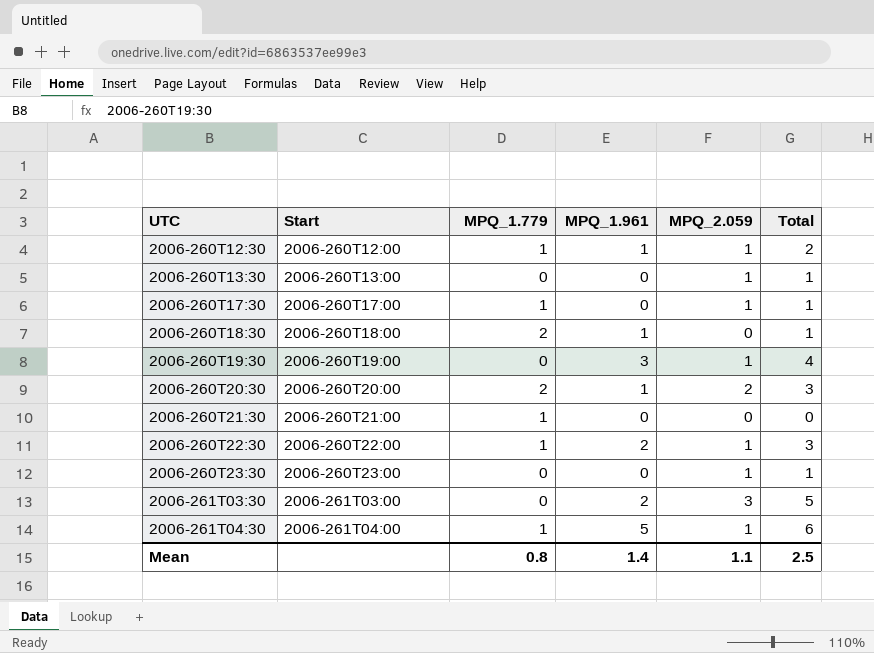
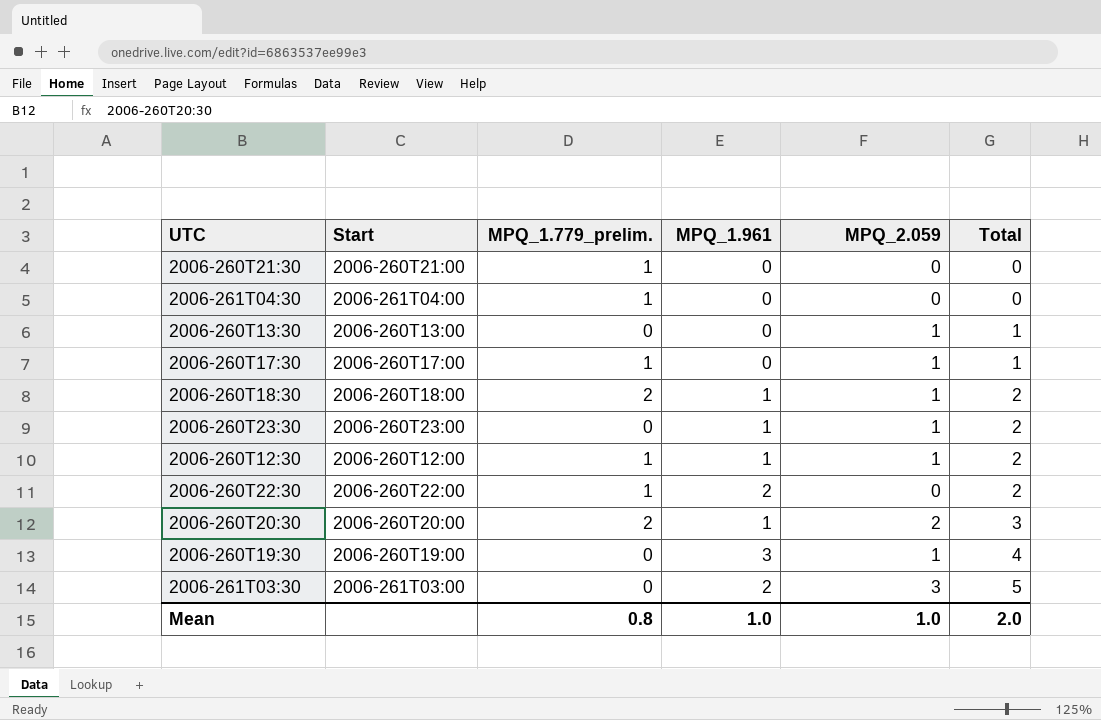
row order: UTC ascending -> Total ascending
column name: MPQ_1.779 -> MPQ_1.779_prelim.
2006-261T04:30 | MPQ_1.961: 5 -> 0
2006-261T04:30 | MPQ_2.059: 1 -> 0
2006-261T04:30 | Total: 6 -> 0
2006-260T18:30 | MPQ_2.059: 0 -> 1
2006-260T18:30 | Total: 1 -> 2
2006-260T23:30 | MPQ_1.961: 0 -> 1
2006-260T23:30 | Total: 1 -> 2
2006-260T22:30 | MPQ_2.059: 1 -> 0
2006-260T22:30 | Total: 3 -> 2
Mean | MPQ_1.961: 1.4 -> 1.0
Mean | MPQ_2.059: 1.1 -> 1.0
Mean | Total: 2.5 -> 2.0

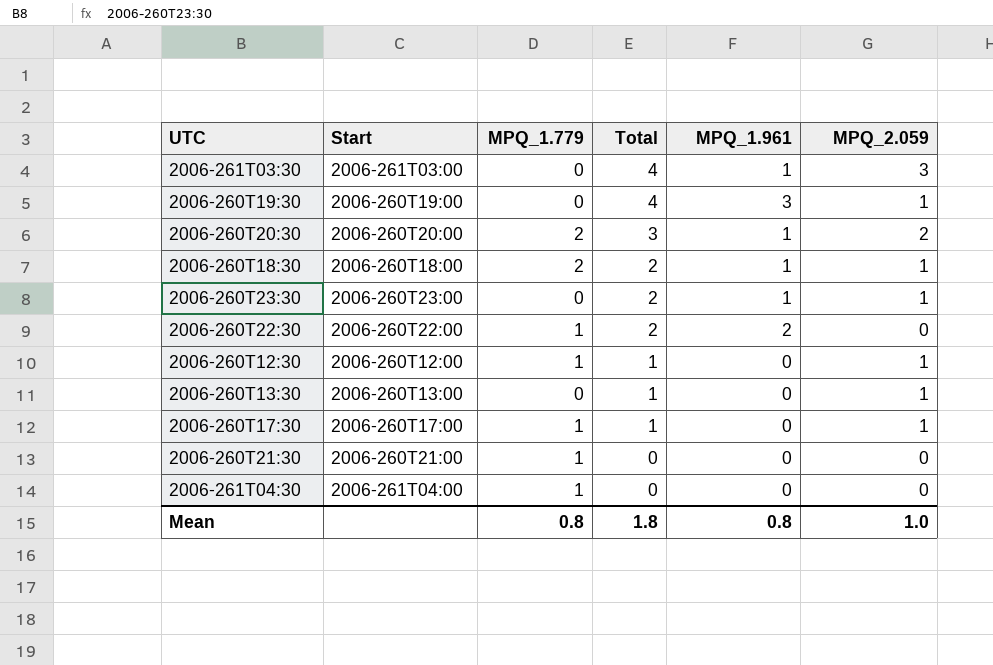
row order: Total ascending -> Total descending
column name: MPQ_1.779_prelim. -> MPQ_1.779
column Total | position: 6 -> 4
2006-261T03:30 | Total: 5 -> 4
2006-261T03:30 | MPQ_1.961: 2 -> 1
2006-260T12:30 | Total: 2 -> 1
2006-260T12:30 | MPQ_1.961: 1 -> 0
Mean | Total: 2.0 -> 1.8
Mean | MPQ_1.961: 1.0 -> 0.8

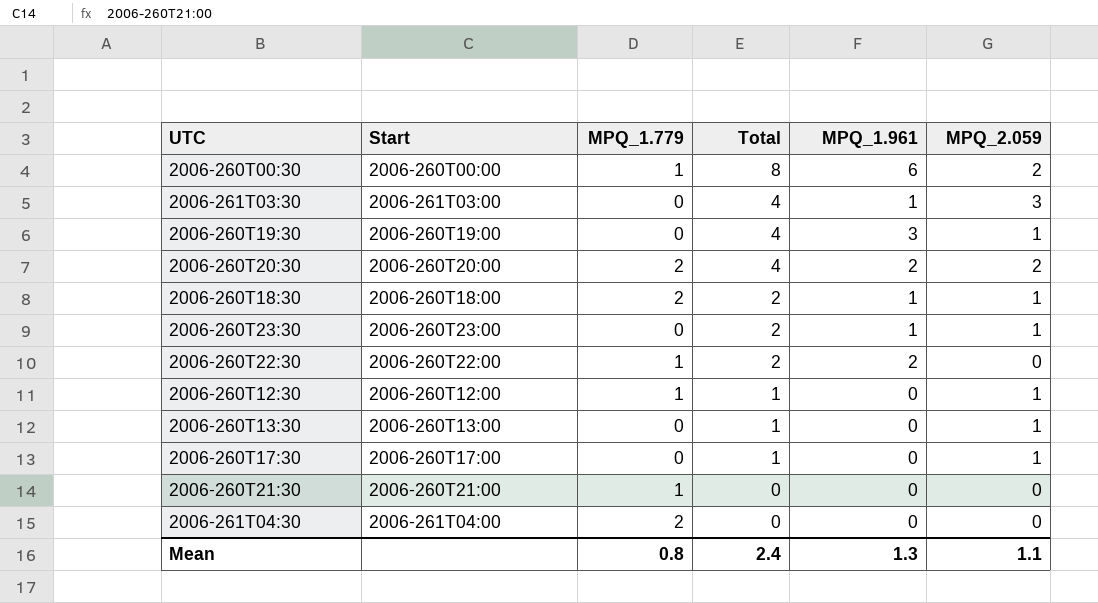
row 2006-260T00:30: none -> 2006-260T00:00 | 1 | 8 | 6 | 2
2006-260T20:30 | Total: 3 -> 4
2006-260T20:30 | MPQ_1.961: 1 -> 2
2006-260T17:30 | MPQ_1.779: 1 -> 0
2006-261T04:30 | MPQ_1.779: 1 -> 2
Mean | Total: 1.8 -> 2.4
Mean | MPQ_1.961: 0.8 -> 1.3
Mean | MPQ_2.059: 1.0 -> 1.1

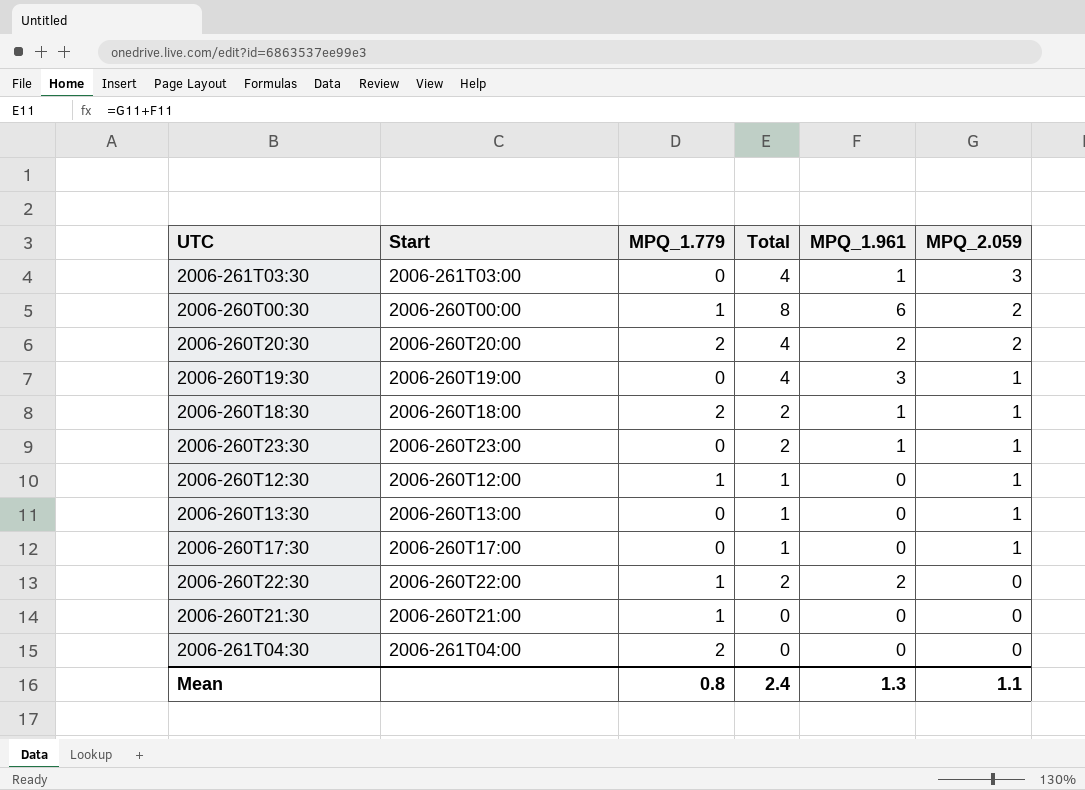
row order: Total descending -> MPQ_2.059 descending

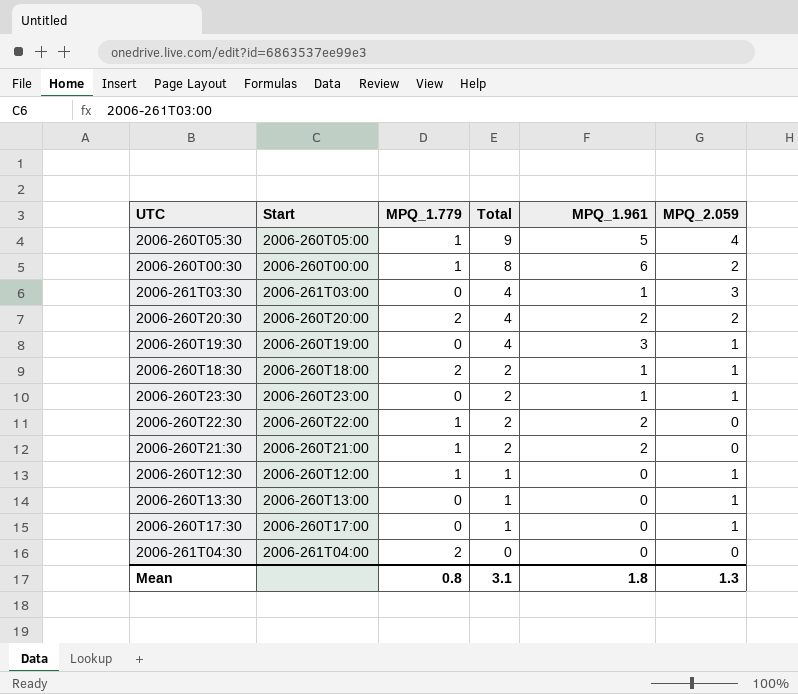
row order: MPQ_2.059 descending -> Total descending
row 2006-260T05:30: none -> 2006-260T05:00 | 1 | 9 | 5 | 4
2006-260T21:30 | Total: 0 -> 2
2006-260T21:30 | MPQ_1.961: 0 -> 2
Mean | Total: 2.4 -> 3.1
Mean | MPQ_1.961: 1.3 -> 1.8
Mean | MPQ_2.059: 1.1 -> 1.3

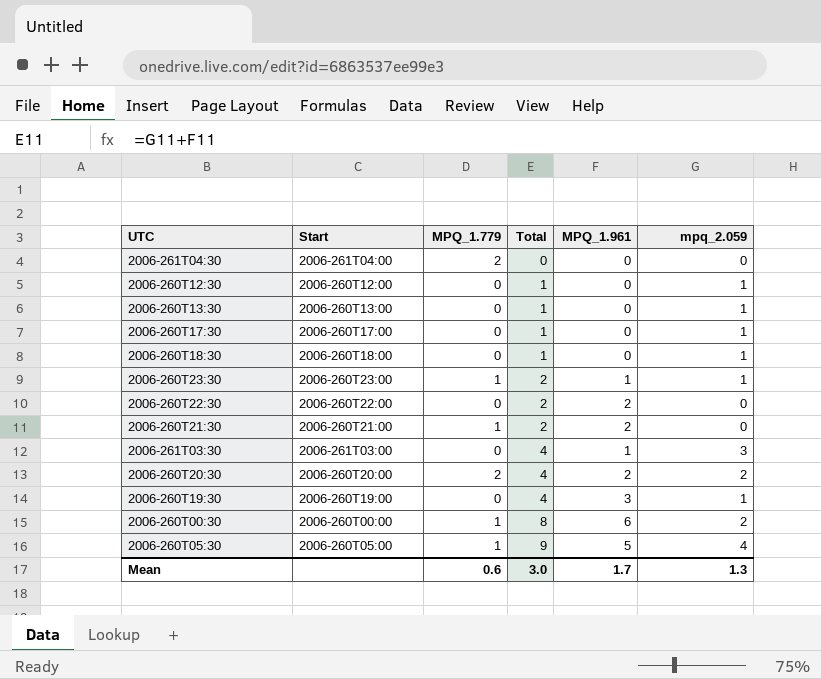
row order: Total descending -> Total ascending
column name: MPQ_2.059 -> mpq_2.059
2006-260T12:30 | MPQ_1.779: 1 -> 0
2006-260T18:30 | MPQ_1.779: 2 -> 0
2006-260T18:30 | Total: 2 -> 1
2006-260T18:30 | MPQ_1.961: 1 -> 0
2006-260T23:30 | MPQ_1.779: 0 -> 1
2006-260T22:30 | MPQ_1.779: 1 -> 0
Mean | MPQ_1.779: 0.8 -> 0.6
Mean | Total: 3.1 -> 3.0
Mean | MPQ_1.961: 1.8 -> 1.7

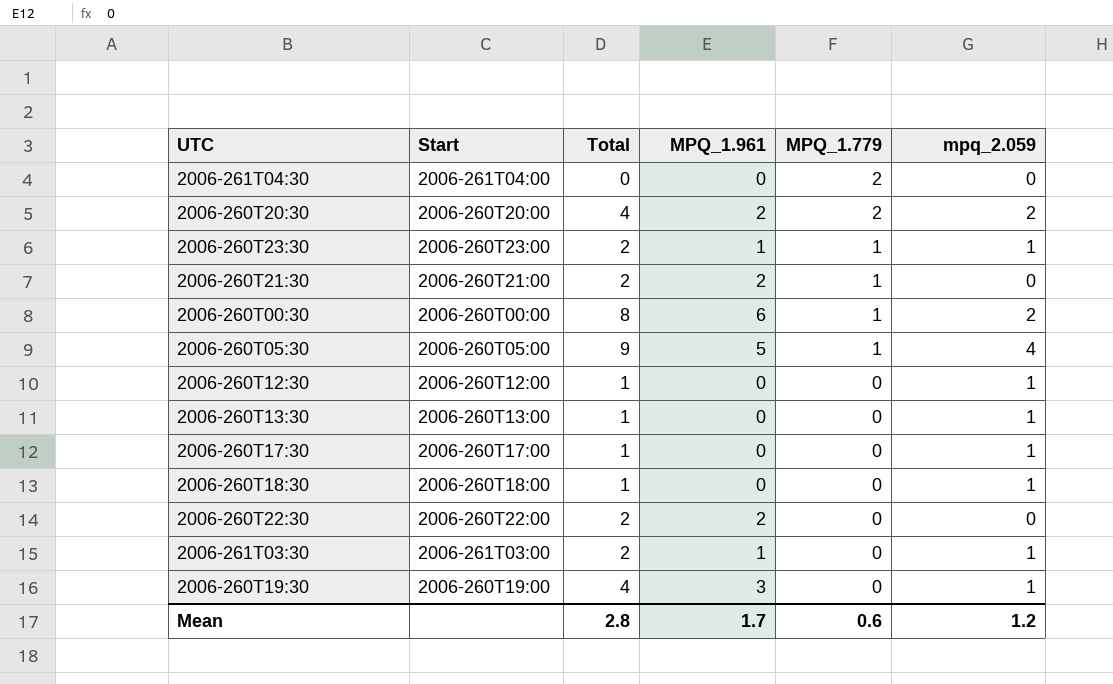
row order: Total ascending -> MPQ_1.779 descending
column MPQ_1.779 | position: 3 -> 5
2006-261T03:30 | Total: 4 -> 2
2006-261T03:30 | mpq_2.059: 3 -> 1
Mean | Total: 3.0 -> 2.8
Mean | mpq_2.059: 1.3 -> 1.2

